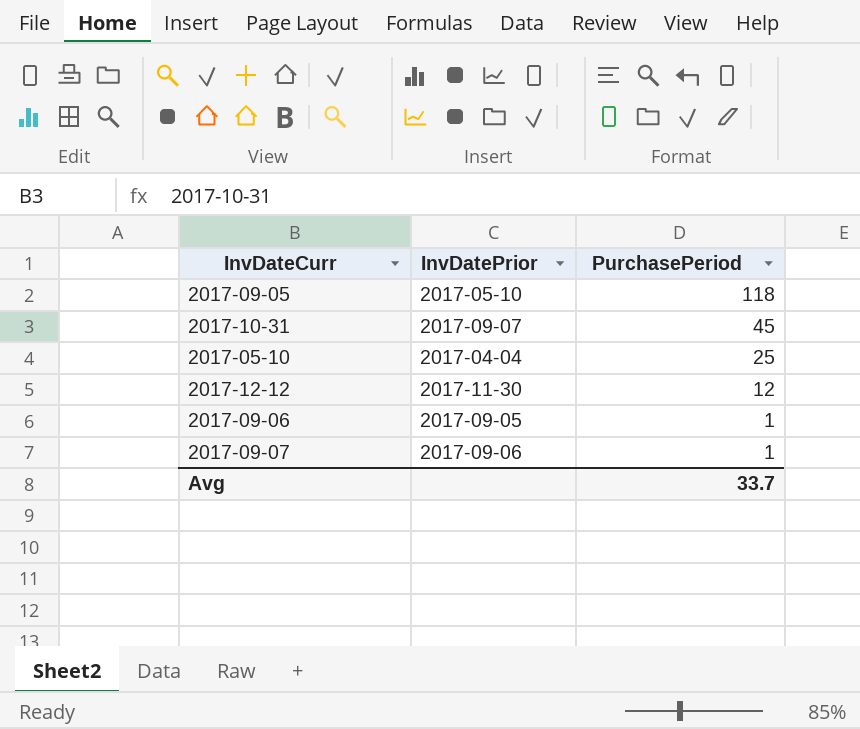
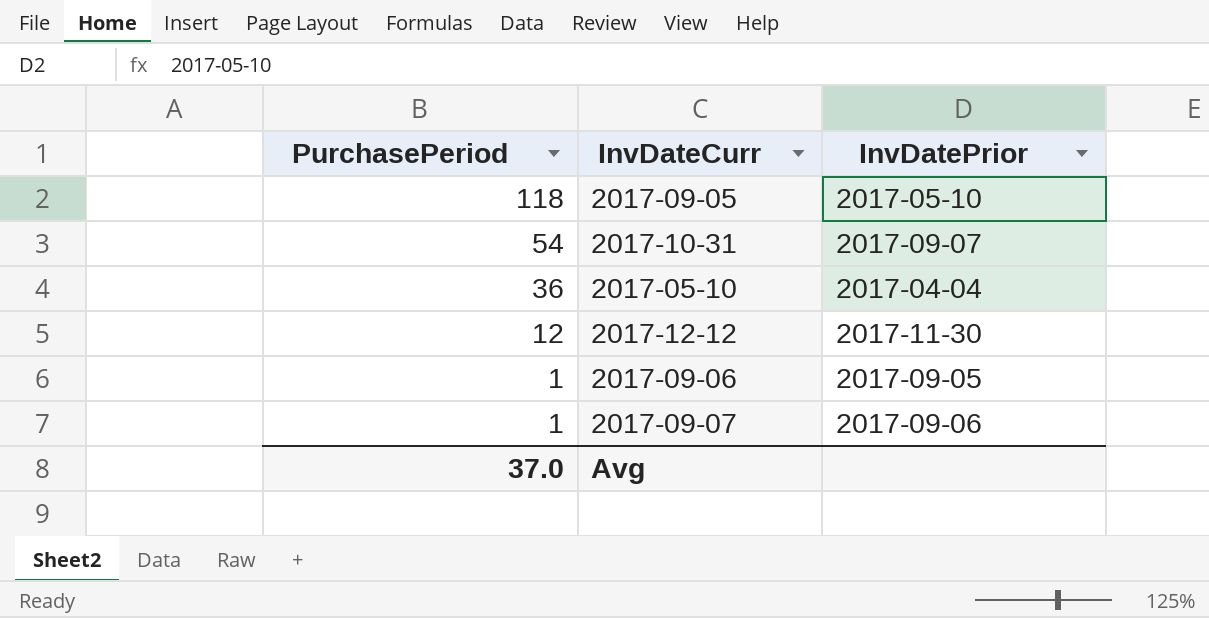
column PurchasePeriod | position: 3 -> 1
2017-10-31 | PurchasePeriod: 45 -> 54
2017-05-10 | PurchasePeriod: 25 -> 36
Avg | PurchasePeriod: 33.7 -> 37.0

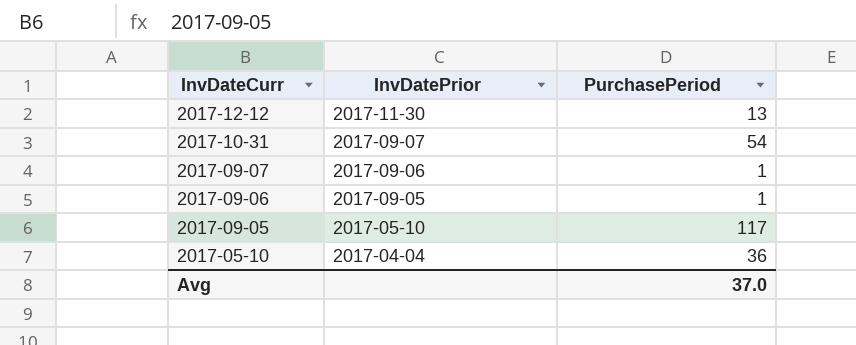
row order: PurchasePeriod descending -> InvDateCurr descending
column PurchasePeriod | position: 1 -> 3
2017-12-12 | PurchasePeriod: 12 -> 13
2017-09-05 | PurchasePeriod: 118 -> 117

